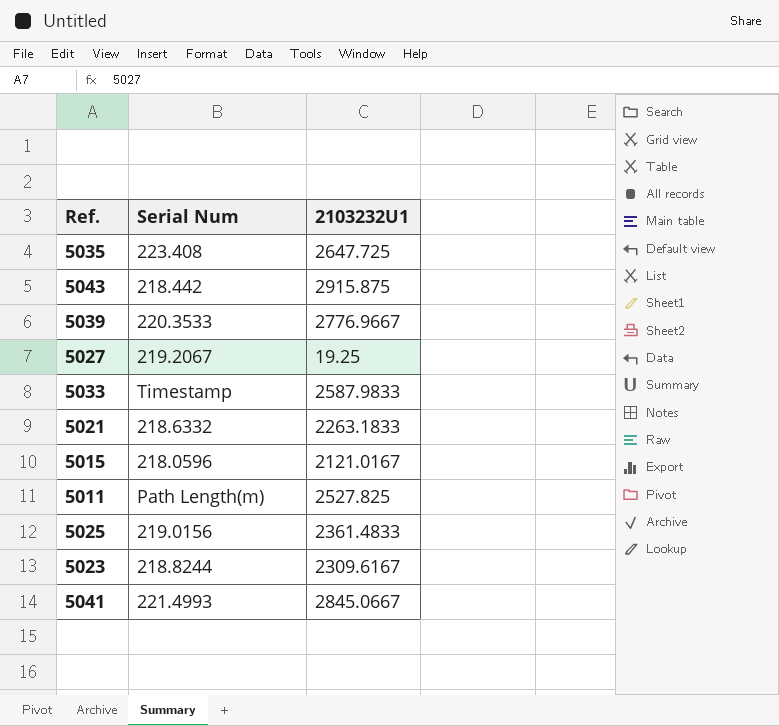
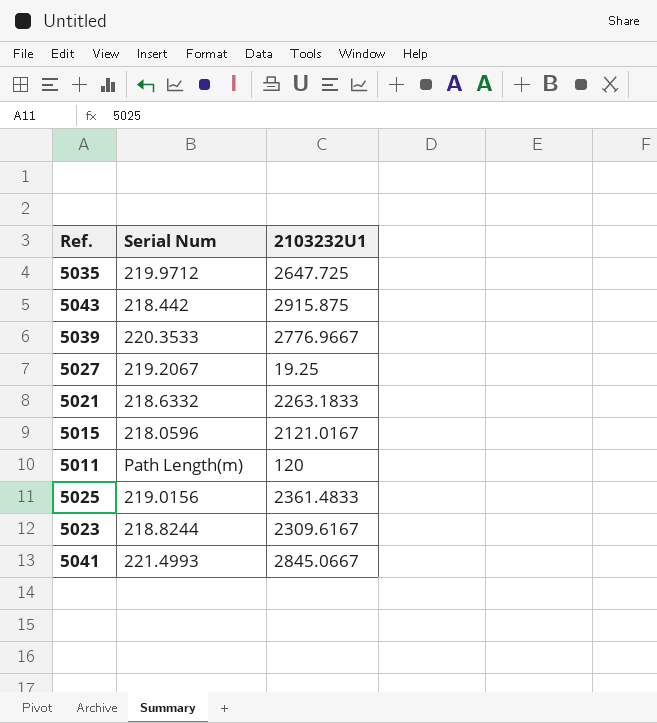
row 5033: Timestamp | 2587.9833 -> none
5035 | Serial Num: 223.408 -> 219.9712
5011 | 2103232U1: 2527.825 -> 120

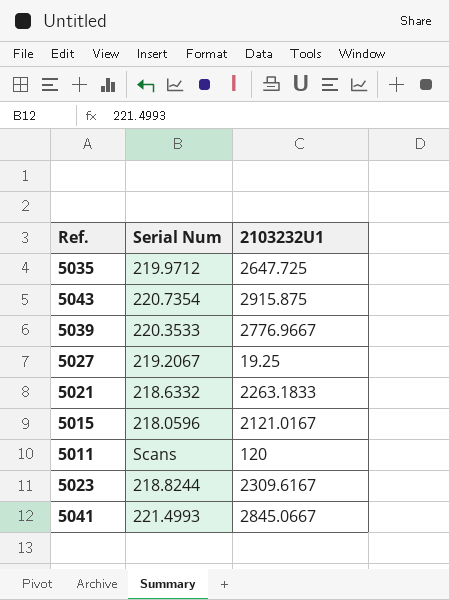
row 5025: 219.0156 | 2361.4833 -> none
5043 | Serial Num: 218.442 -> 220.7354
5011 | Serial Num: Path Length(m) -> Scans

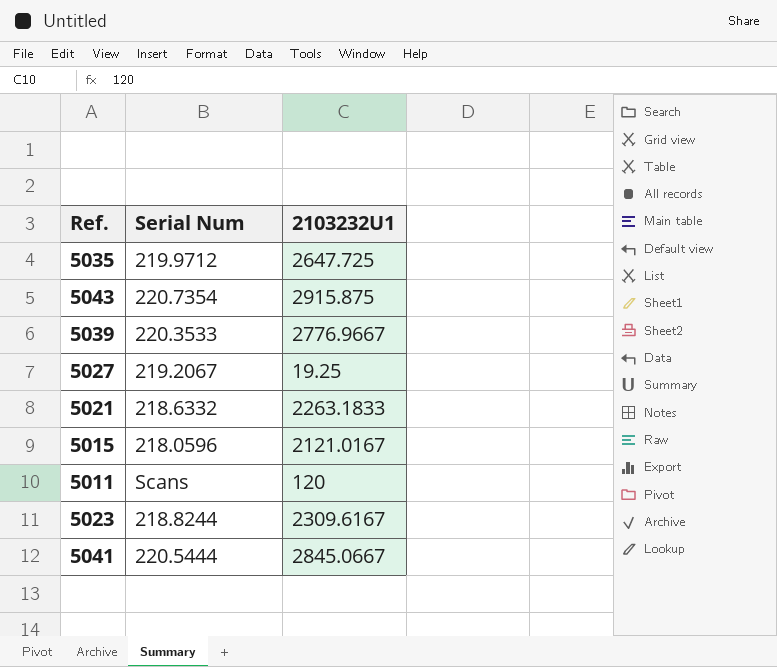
5041 | Serial Num: 221.4993 -> 220.5444

